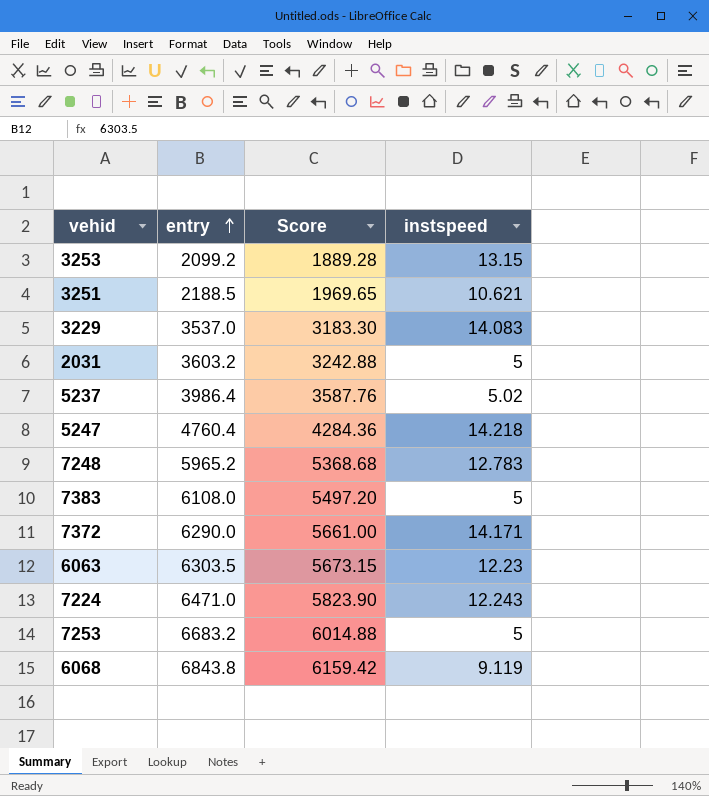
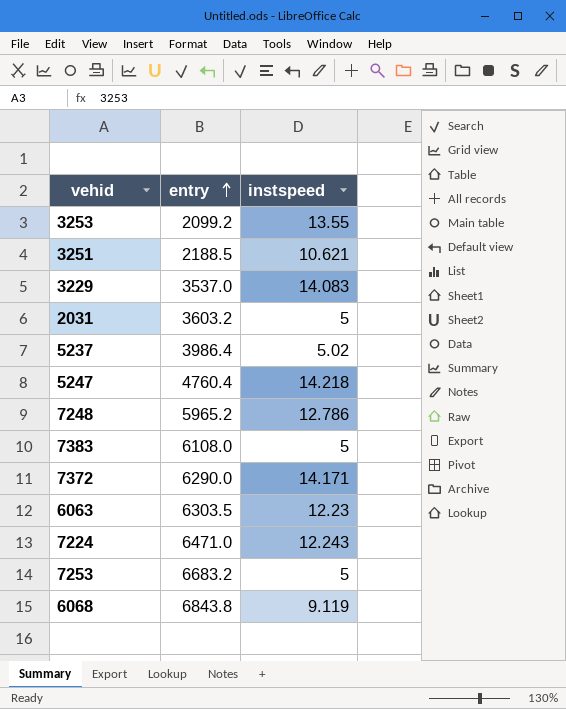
column Score | formula: [entry] * 0.9 -> none
3253 | instspeed: 13.15 -> 13.55
7248 | instspeed: 12.783 -> 12.786

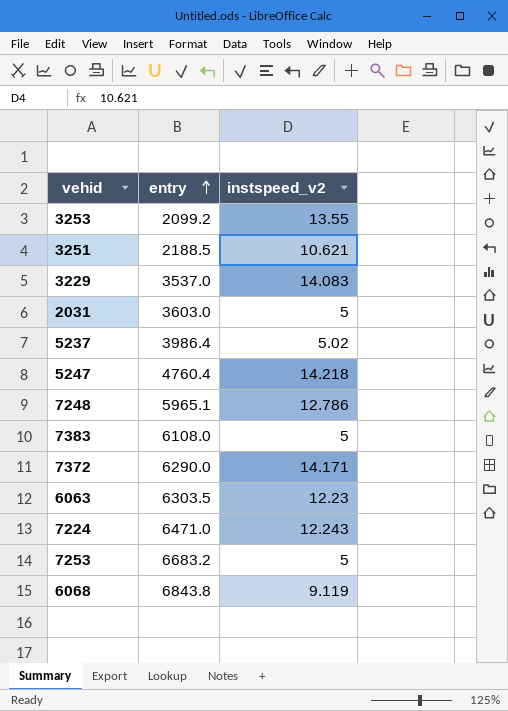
column name: instspeed -> instspeed_v2
2031 | entry: 3603.2 -> 3603.0
7248 | entry: 5965.2 -> 5965.1

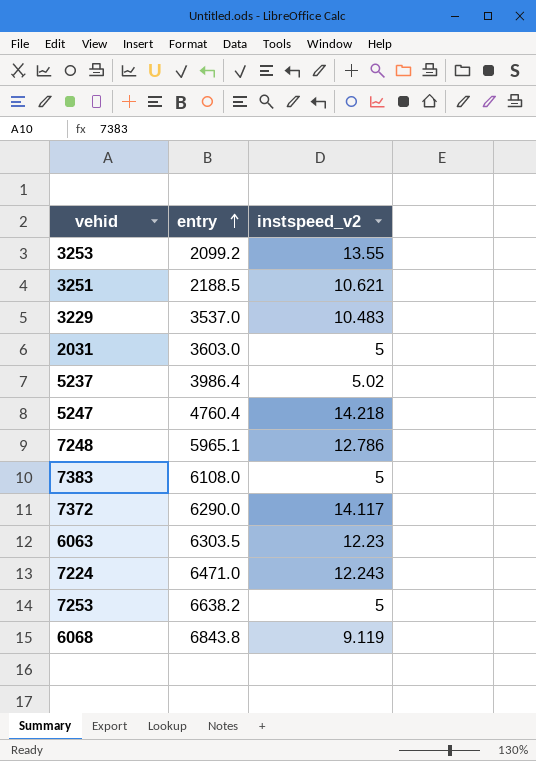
3229 | instspeed_v2: 14.083 -> 10.483
7372 | instspeed_v2: 14.171 -> 14.117
7253 | entry: 6683.2 -> 6638.2

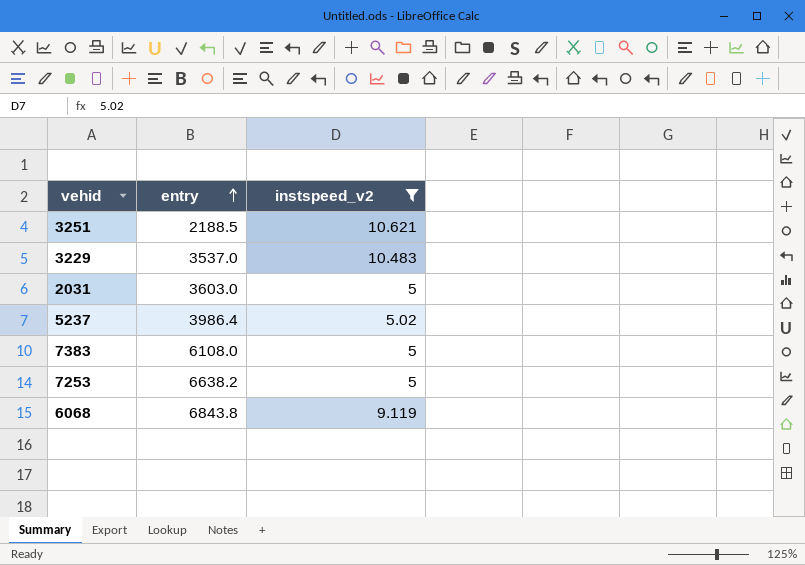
filter: none -> instspeed_v2 <= 10.621

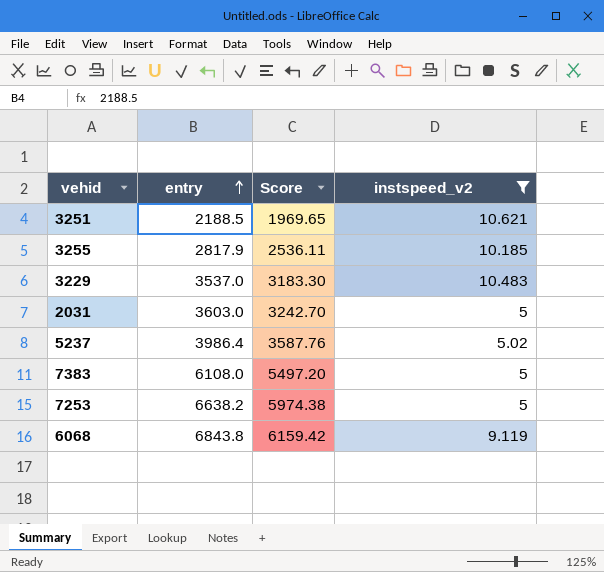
column Score | formula: none -> [entry] * 0.9
row 3255: none -> 2817.9 | 2536.11 | 10.185

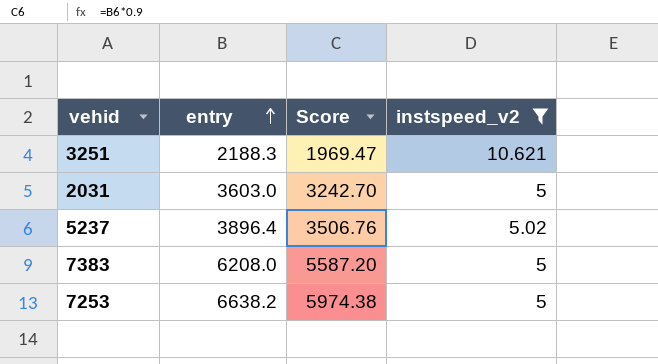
row 3255: 2817.9 | 2536.11 | 10.185 -> none
row 3229: 3537.0 | 3183.30 | 10.483 -> none
row 6068: 6843.8 | 6159.42 | 9.119 -> none
3251 | entry: 2188.5 -> 2188.3
3251 | Score: 1969.65 -> 1969.47
5237 | entry: 3986.4 -> 3896.4
5237 | Score: 3587.76 -> 3506.76
7383 | entry: 6108.0 -> 6208.0
7383 | Score: 5497.20 -> 5587.20

